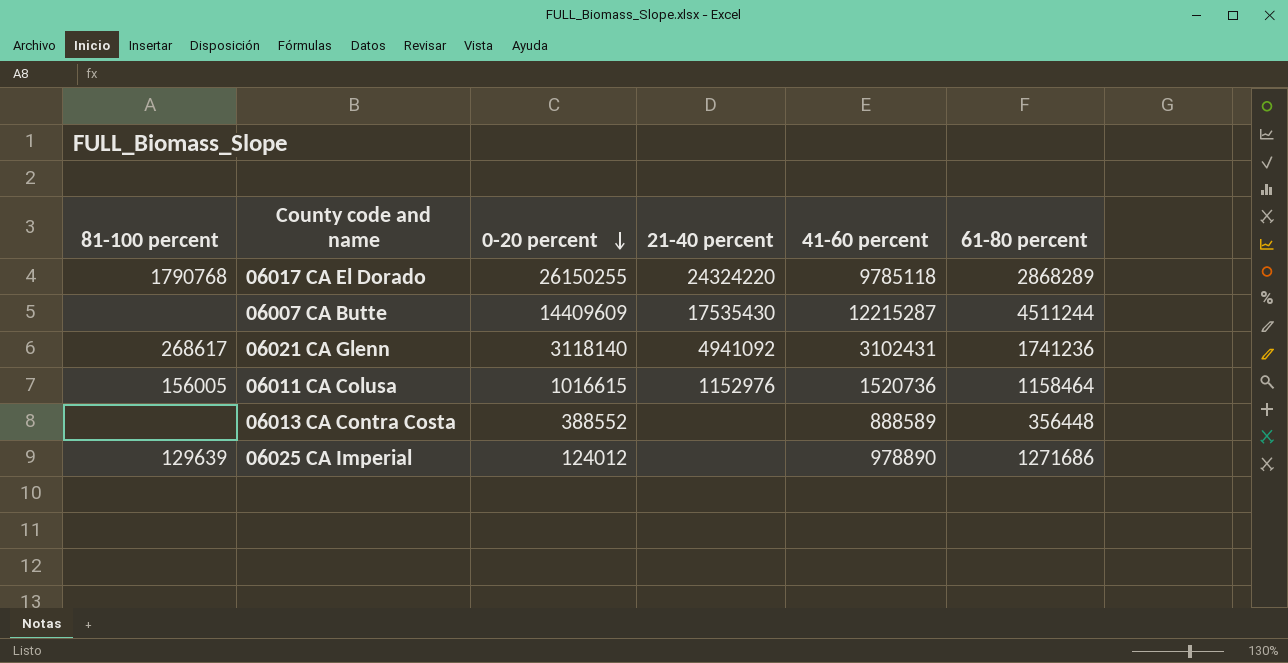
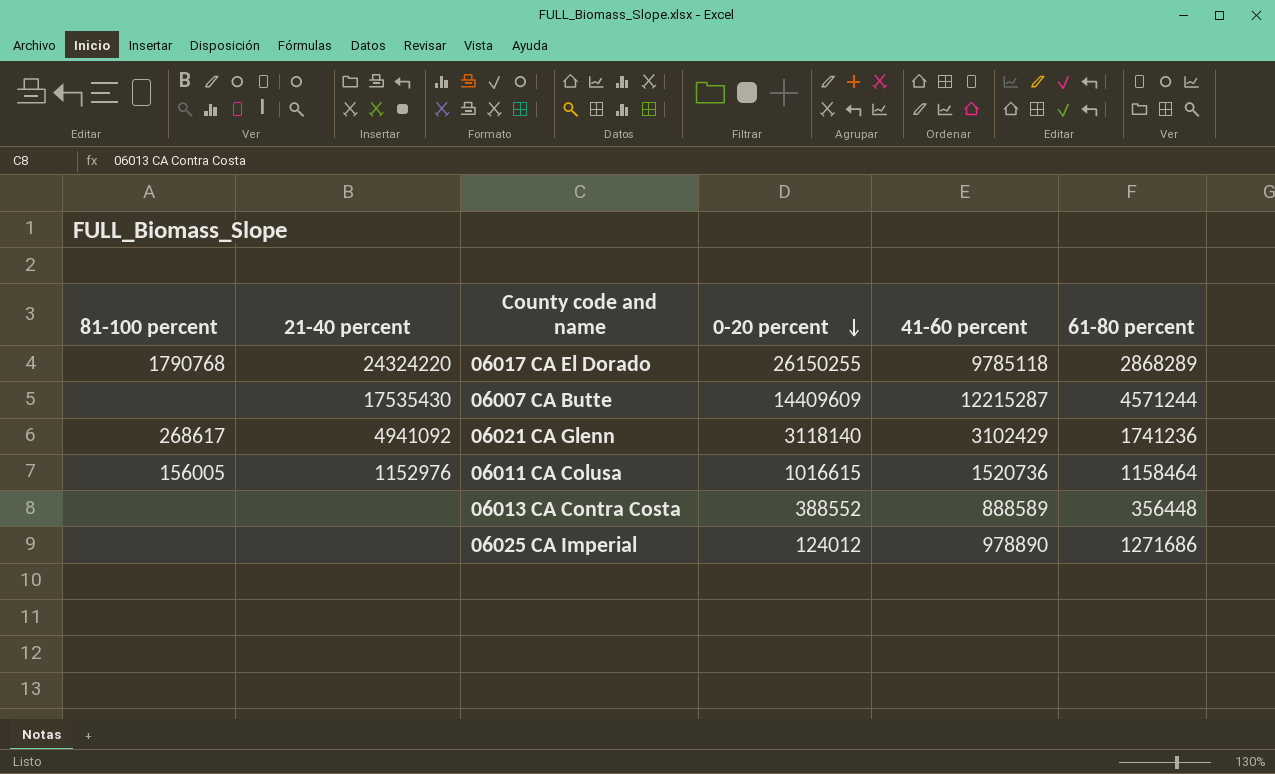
column 21-40 percent | position: 4 -> 2
06007 CA Butte | 61-80 percent: 4511244 -> 4571244
06021 CA Glenn | 41-60 percent: 3102431 -> 3102429
06025 CA Imperial | 81-100 percent: 129639 -> none

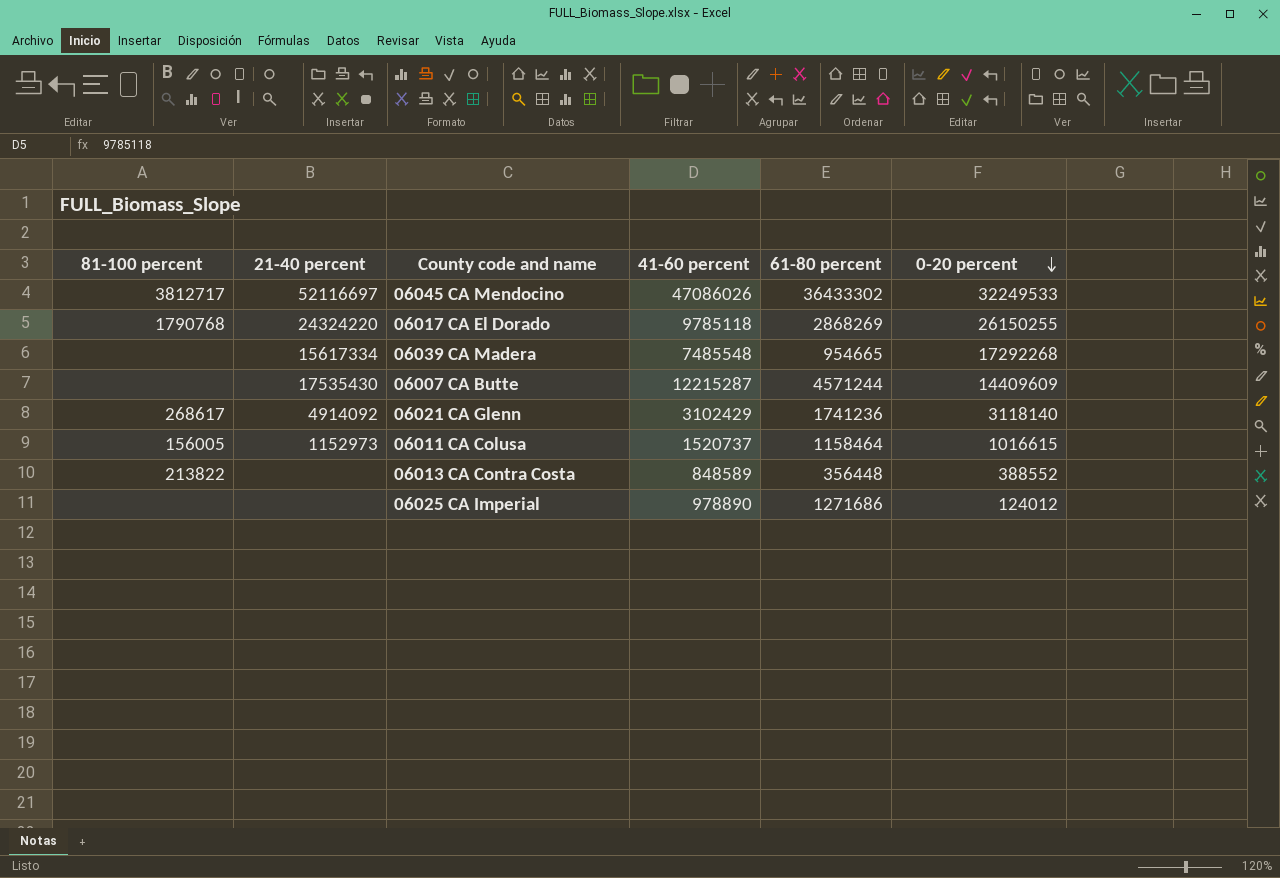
column 0-20 percent | position: 4 -> 6
row 06045 CA Mendocino: none -> 3812717 | 52116697 | 47086026 | 36433302 | 32249533
06017 CA El Dorado | 61-80 percent: 2868289 -> 2868269
row 06039 CA Madera: none -> none | 15617334 | 7485548 | 954665 | 17292268
06021 CA Glenn | 21-40 percent: 4941092 -> 4914092
06011 CA Colusa | 21-40 percent: 1152976 -> 1152973
06011 CA Colusa | 41-60 percent: 1520736 -> 1520737
06013 CA Contra Costa | 81-100 percent: none -> 213822
06013 CA Contra Costa | 41-60 percent: 888589 -> 848589

